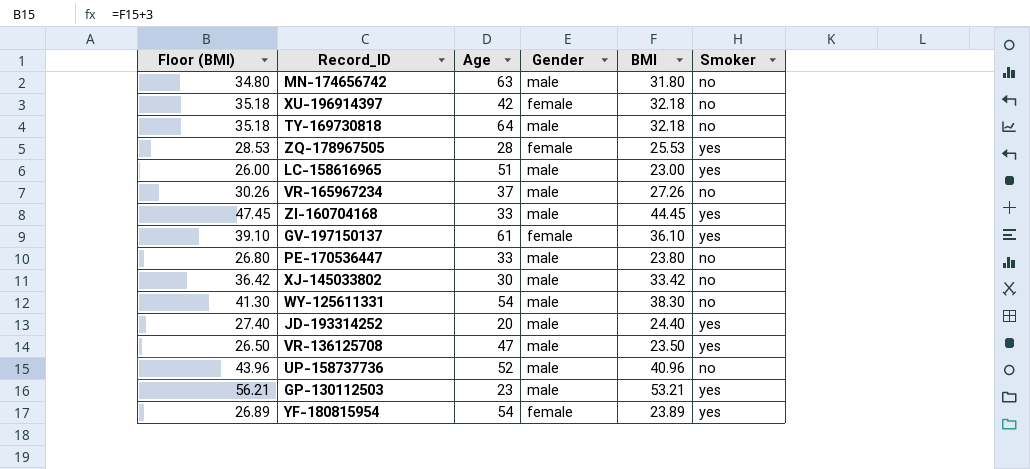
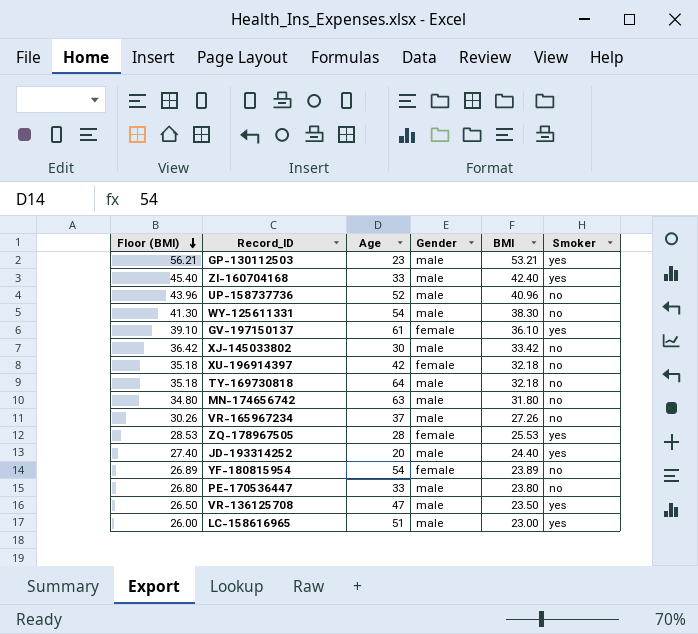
row order: none -> Floor (BMI) descending
ZI-160704168 | Floor (BMI): 47.45 -> 45.40
ZI-160704168 | BMI: 44.45 -> 42.40
YF-180815954 | Smoker: yes -> no

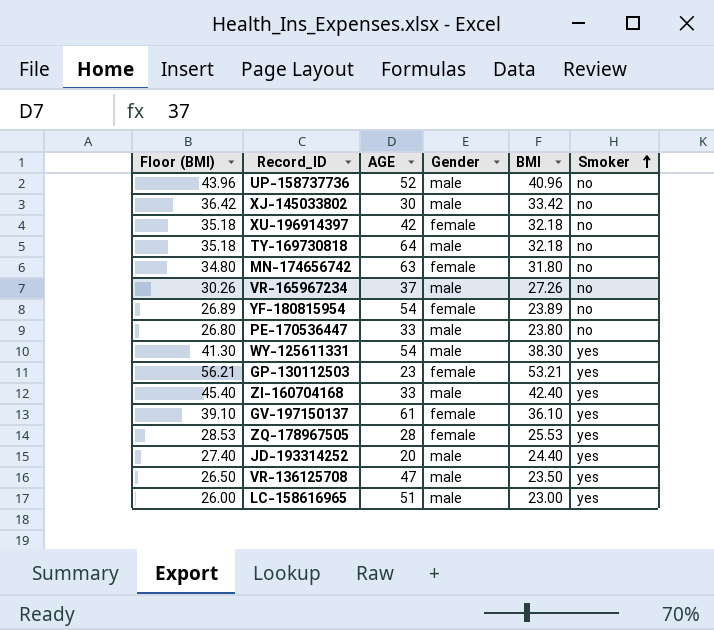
row order: Floor (BMI) descending -> Smoker ascending
column name: Age -> AGE
MN-174656742 | Gender: male -> female
WY-125611331 | Smoker: no -> yes
GP-130112503 | Gender: male -> female

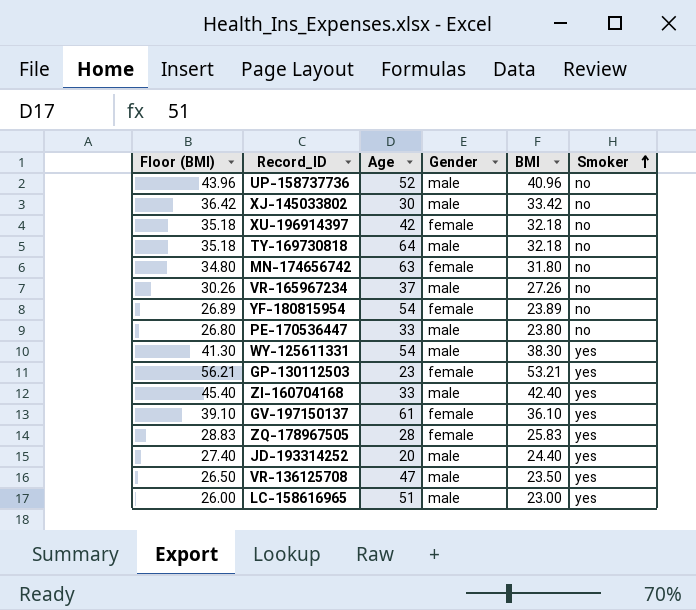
column name: AGE -> Age
ZQ-178967505 | Floor (BMI): 28.53 -> 28.83
ZQ-178967505 | BMI: 25.53 -> 25.83

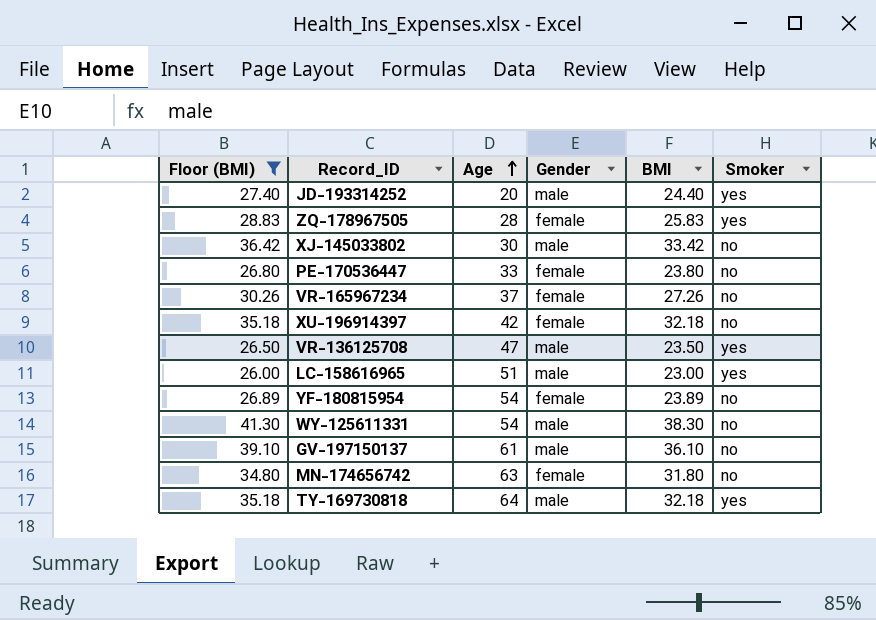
filter: none -> Floor (BMI) <= 41.30
row order: Smoker ascending -> Age ascending
PE-170536447 | Gender: male -> female
VR-165967234 | Gender: male -> female
WY-125611331 | Smoker: yes -> no
GV-197150137 | Gender: female -> male
GV-197150137 | Smoker: yes -> no
TY-169730818 | Smoker: no -> yes

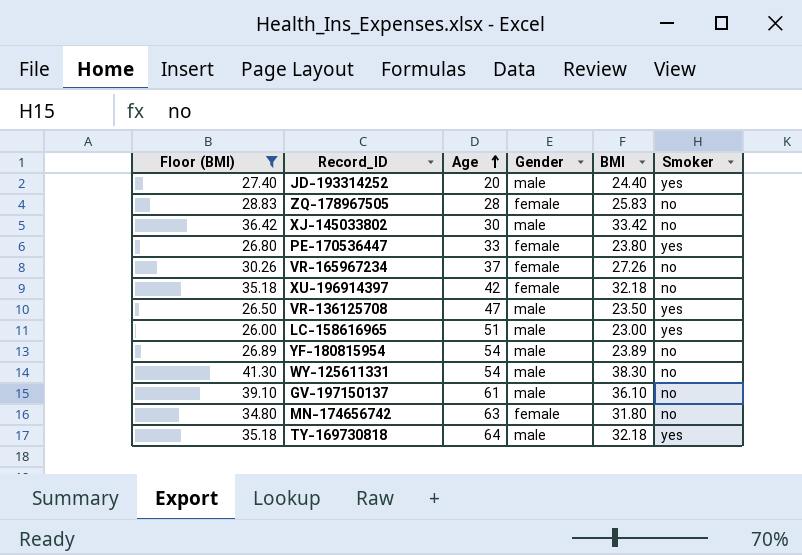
ZQ-178967505 | Smoker: yes -> no
PE-170536447 | Smoker: no -> yes
YF-180815954 | Gender: female -> male

